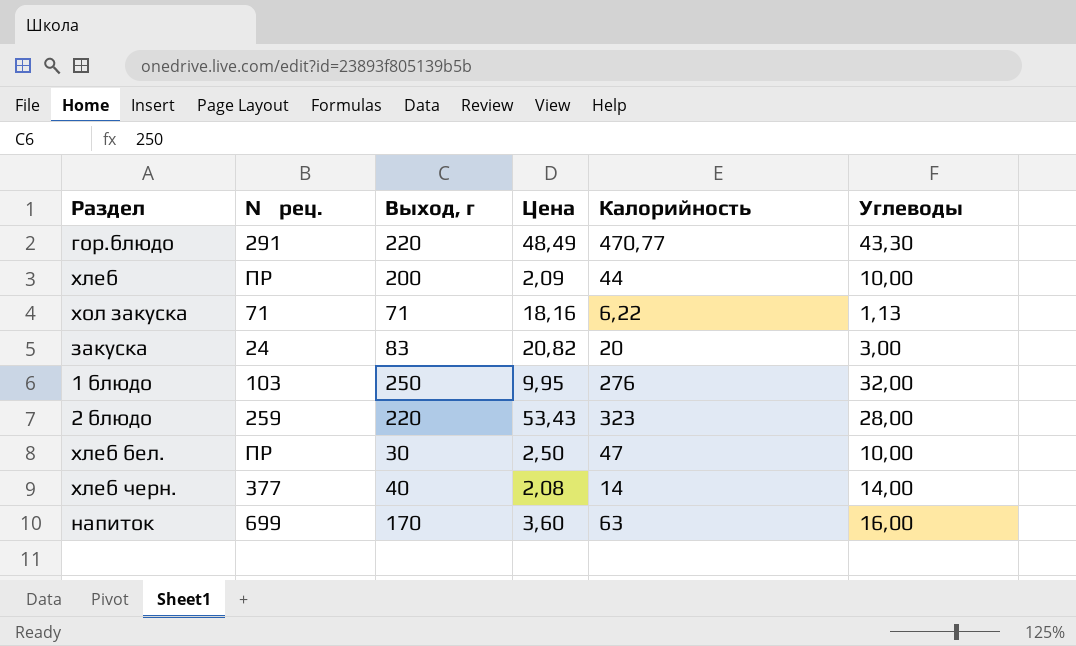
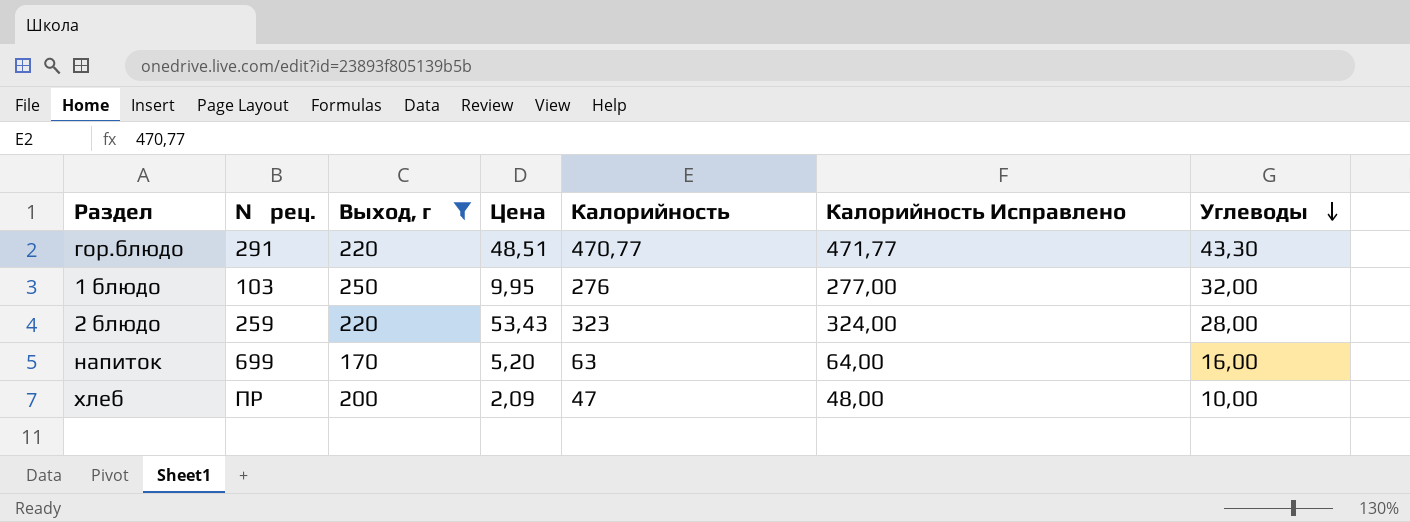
filter: none -> Выход, г >= 170
row order: none -> Углеводы descending
column Калорийность Исправлено | formula: none -> [Калорийность] + 1
гор.блюдо | Цена: 48,49 -> 48,51
напиток | Цена: 3,60 -> 5,20
хлеб | Калорийность: 44 -> 47

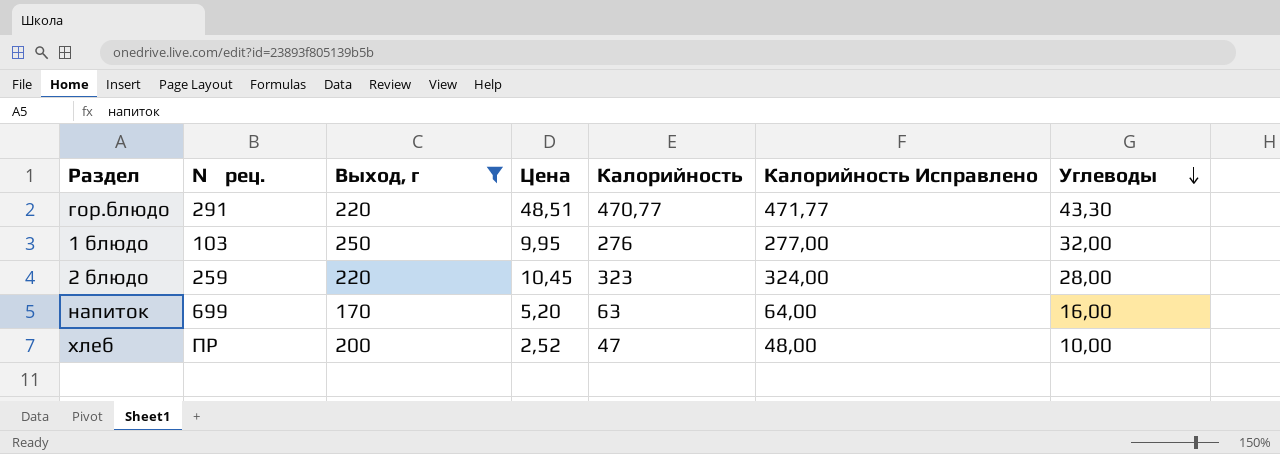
2 блюдо | Цена: 53,43 -> 10,45
хлеб | Цена: 2,09 -> 2,52

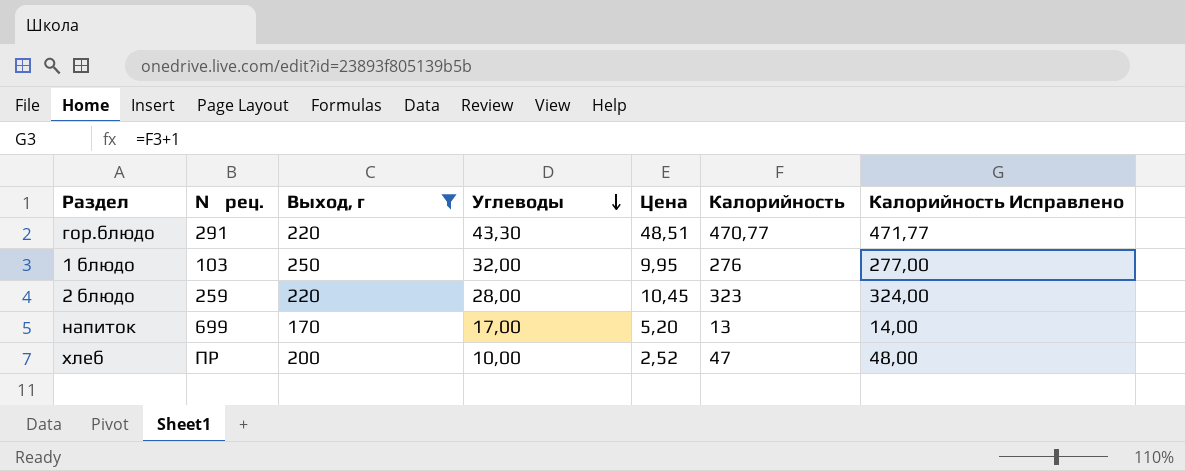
column Углеводы | position: 7 -> 4
напиток | Углеводы: 16,00 -> 17,00
напиток | Калорийность: 63 -> 13
напиток | Калорийность Исправлено: 64,00 -> 14,00

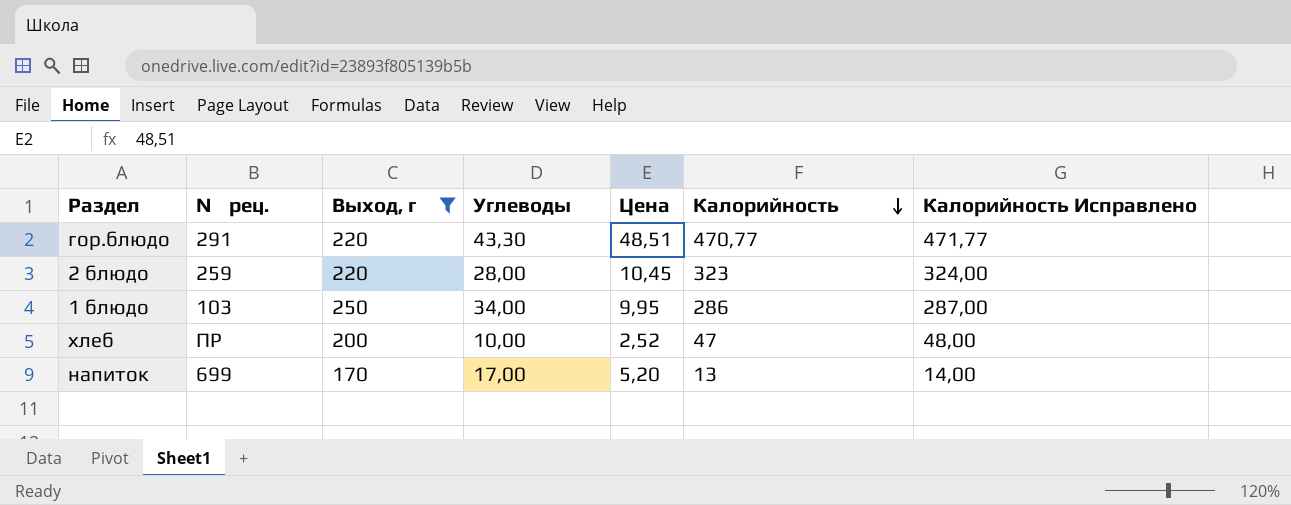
row order: Углеводы descending -> Калорийность descending
1 блюдо | Углеводы: 32,00 -> 34,00
1 блюдо | Калорийность: 276 -> 286
1 блюдо | Калорийность Исправлено: 277,00 -> 287,00

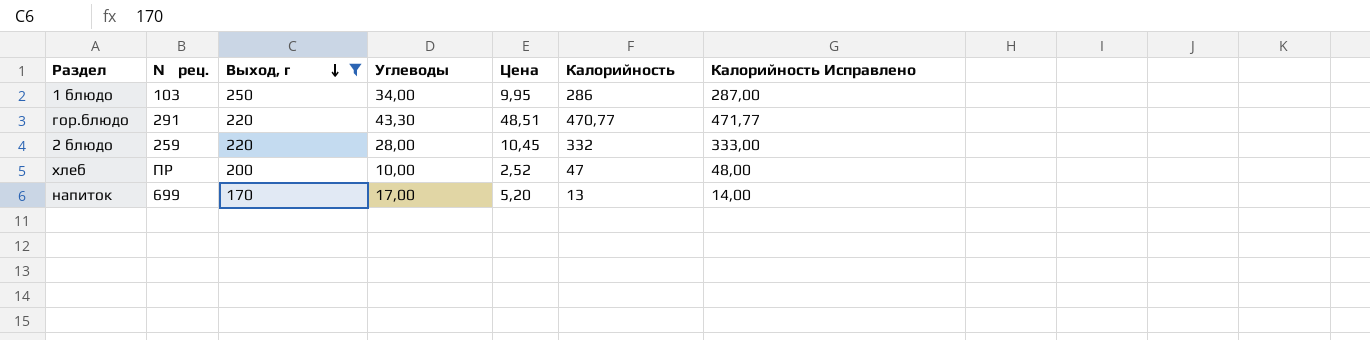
row order: Калорийность descending -> Выход, г descending
2 блюдо | Калорийность: 323 -> 332
2 блюдо | Калорийность Исправлено: 324,00 -> 333,00

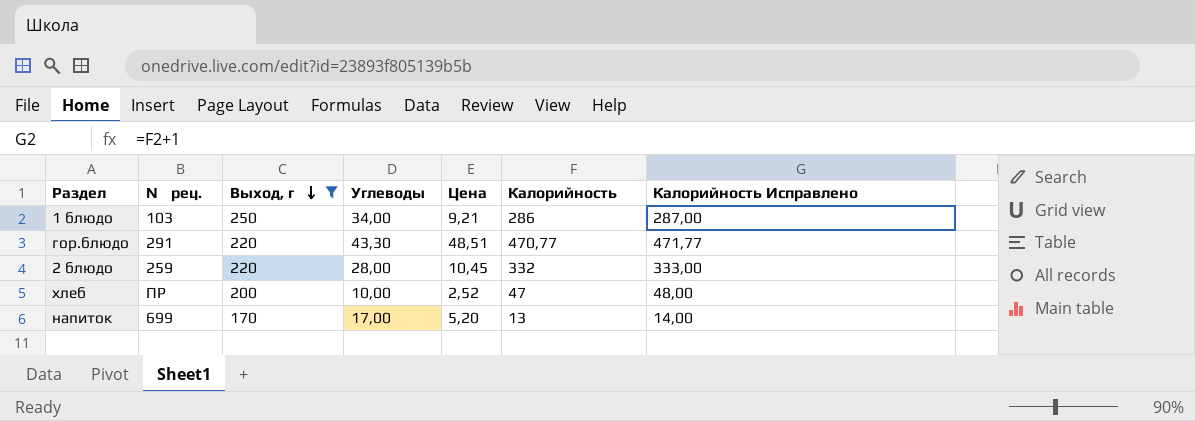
1 блюдо | Цена: 9,95 -> 9,21

